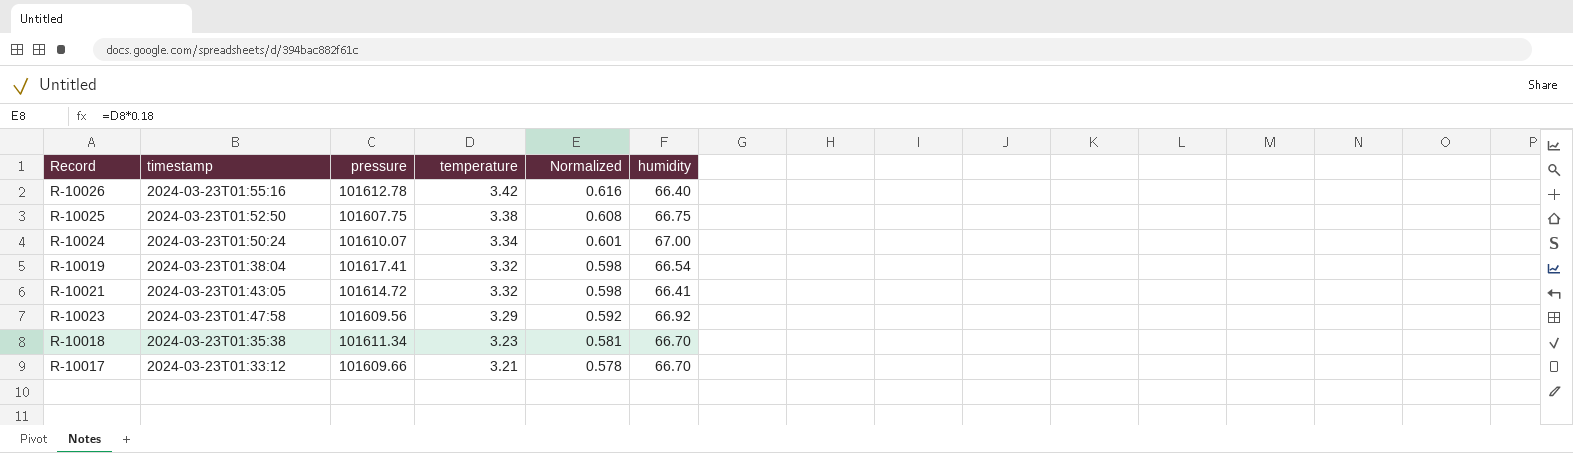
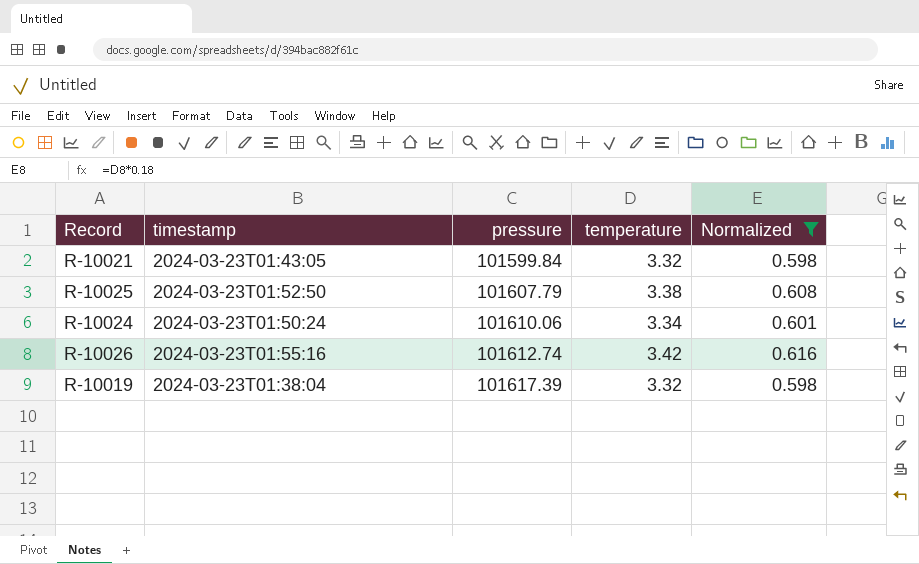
filter: none -> Normalized >= 0.598
row order: temperature descending -> pressure ascending
column humidity | position: 6 -> none
R-10021 | pressure: 101614.72 -> 101599.84
R-10025 | pressure: 101607.75 -> 101607.79
R-10024 | pressure: 101610.07 -> 101610.06
R-10026 | pressure: 101612.78 -> 101612.74
R-10019 | pressure: 101617.41 -> 101617.39

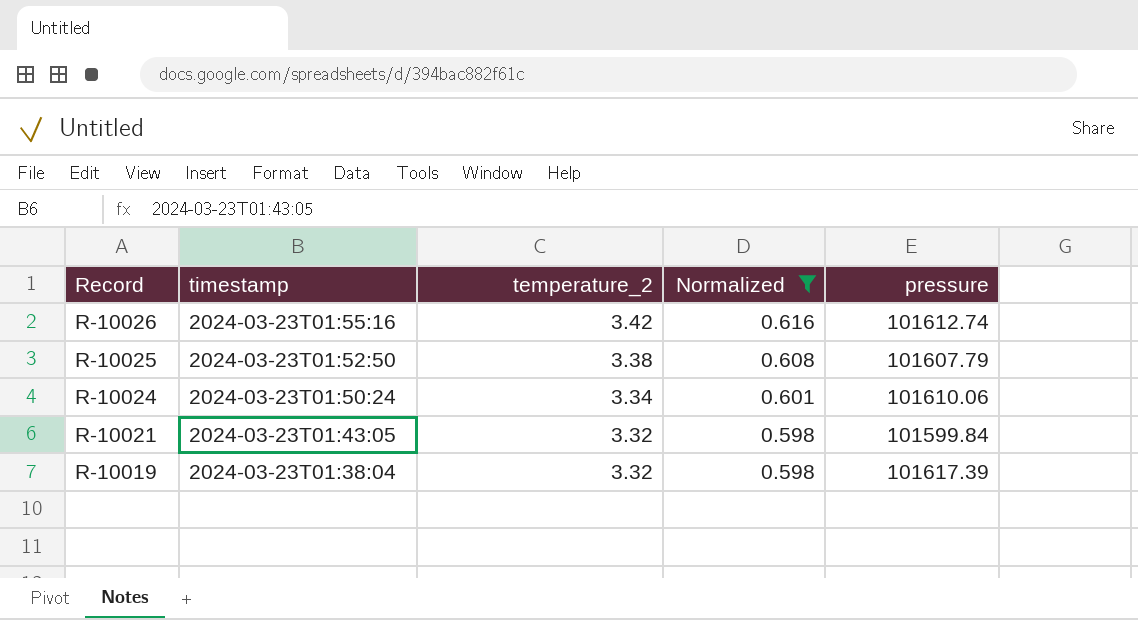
row order: pressure ascending -> Record descending
column name: temperature -> temperature_2
column pressure | position: 3 -> 5

